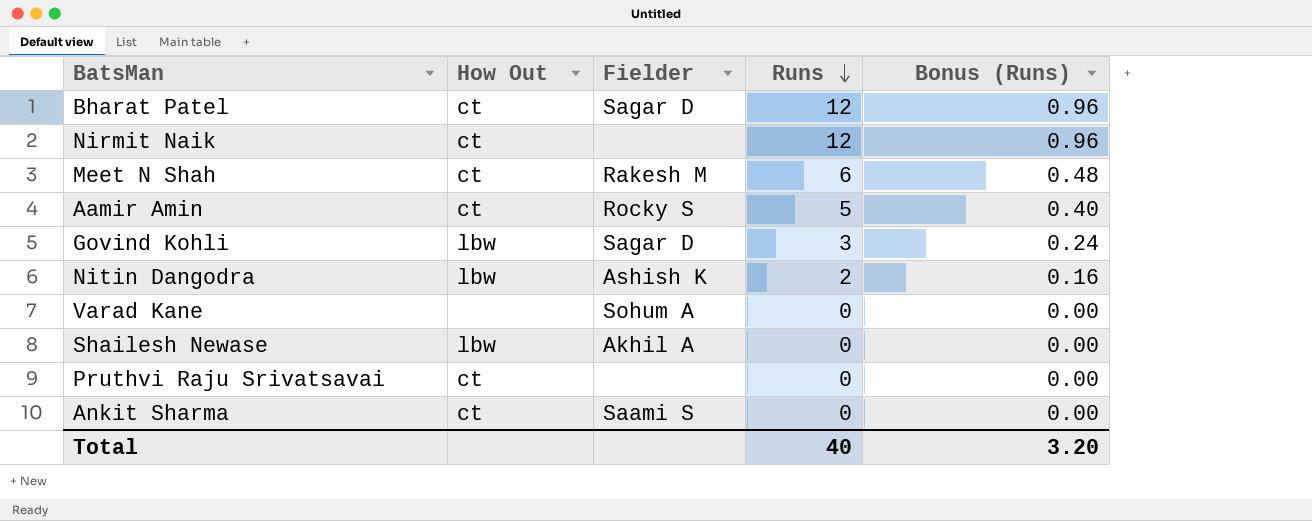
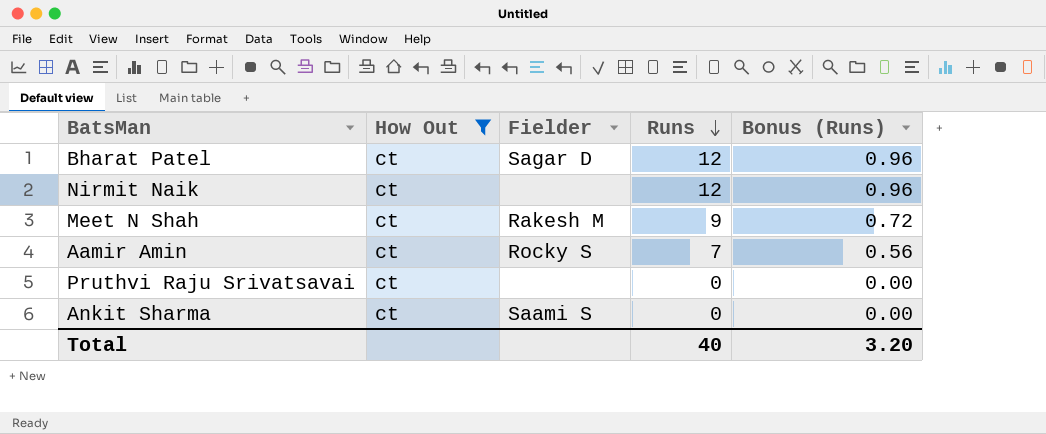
filter: none -> How Out = ct
Meet N Shah | Runs: 6 -> 9
Meet N Shah | Bonus (Runs): 0.48 -> 0.72
Aamir Amin | Runs: 5 -> 7
Aamir Amin | Bonus (Runs): 0.40 -> 0.56

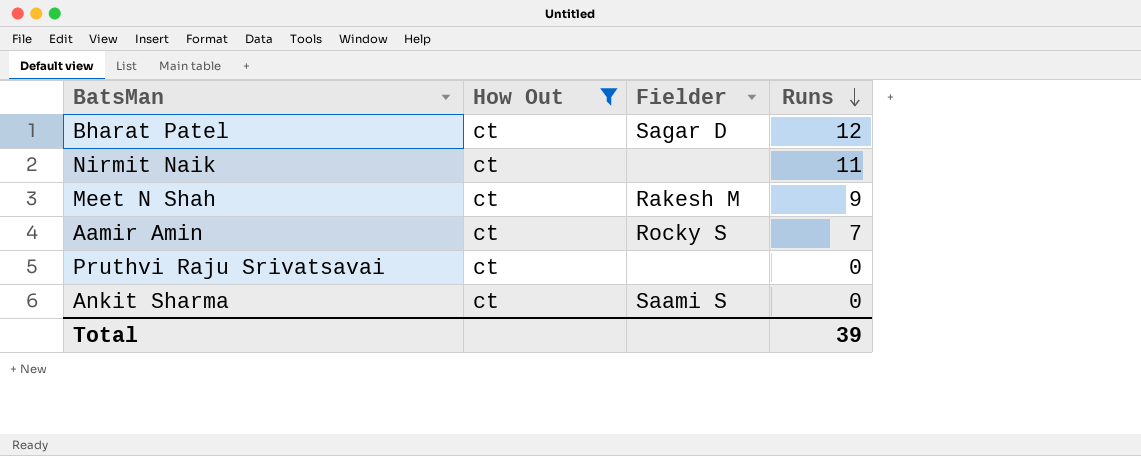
column Bonus (Runs) | formula: [Runs] * 0.08 -> none
Nirmit Naik | Runs: 12 -> 11
Total | Runs: 40 -> 39

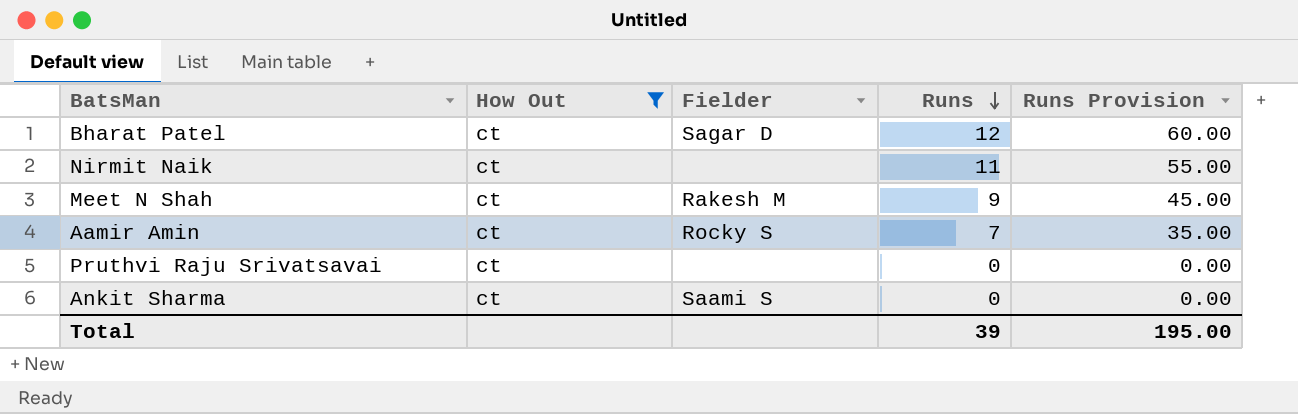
column Runs Provision | formula: none -> [Runs] * 5

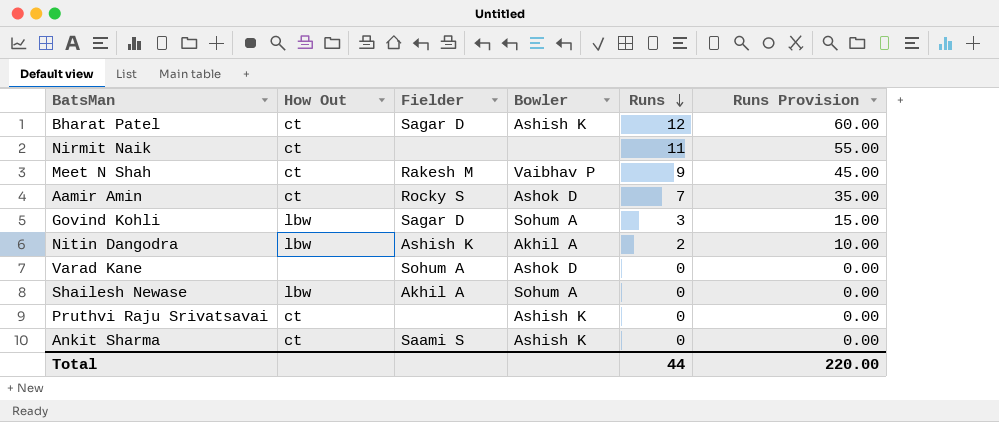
filter: How Out = ct -> none
column Bowler | position: none -> 4
Total | Runs: 39 -> 44
Total | Runs Provision: 195.00 -> 220.00

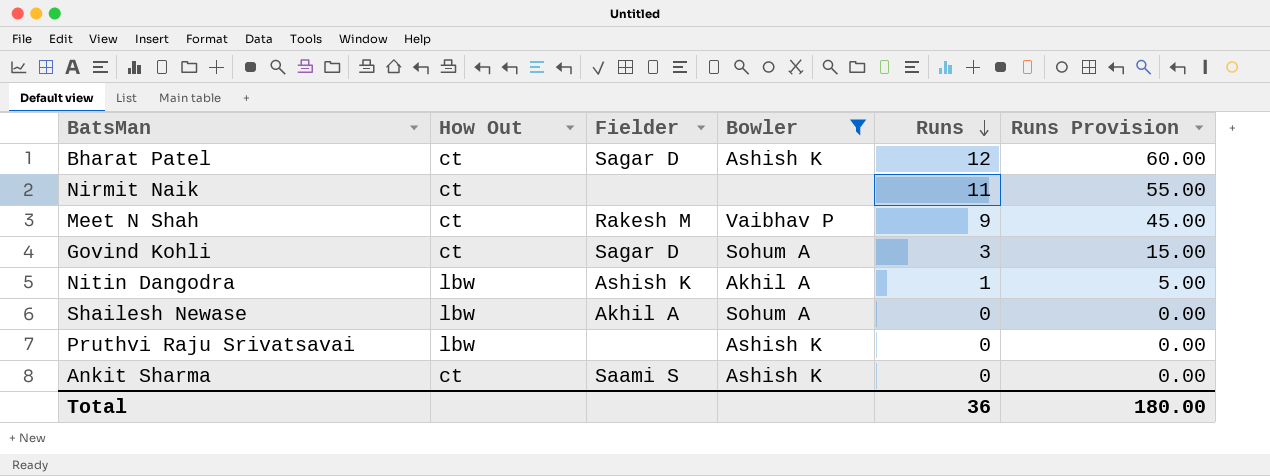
filter: none -> Bowler != Ashok D
Govind Kohli | How Out: lbw -> ct
Nitin Dangodra | Runs: 2 -> 1
Nitin Dangodra | Runs Provision: 10.00 -> 5.00
Pruthvi Raju Srivatsavai | How Out: ct -> lbw
Total | Runs: 44 -> 36
Total | Runs Provision: 220.00 -> 180.00

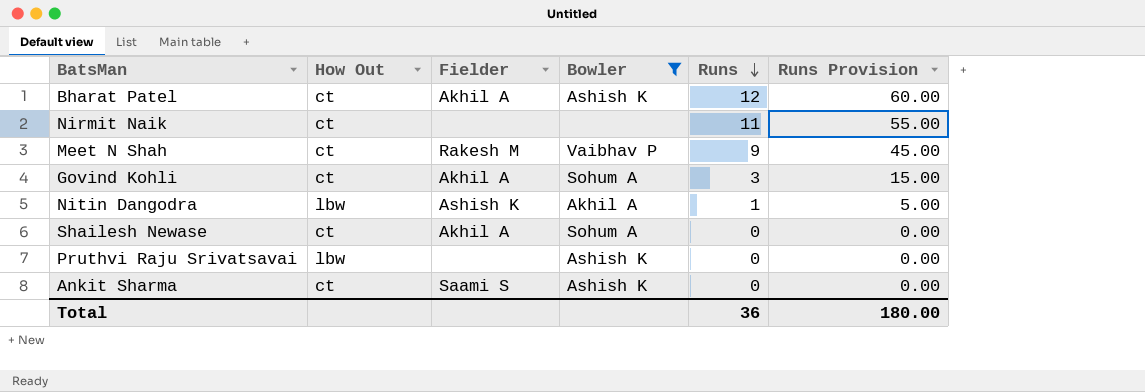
Bharat Patel | Fielder: Sagar D -> Akhil A
Govind Kohli | Fielder: Sagar D -> Akhil A
Shailesh Newase | How Out: lbw -> ct

